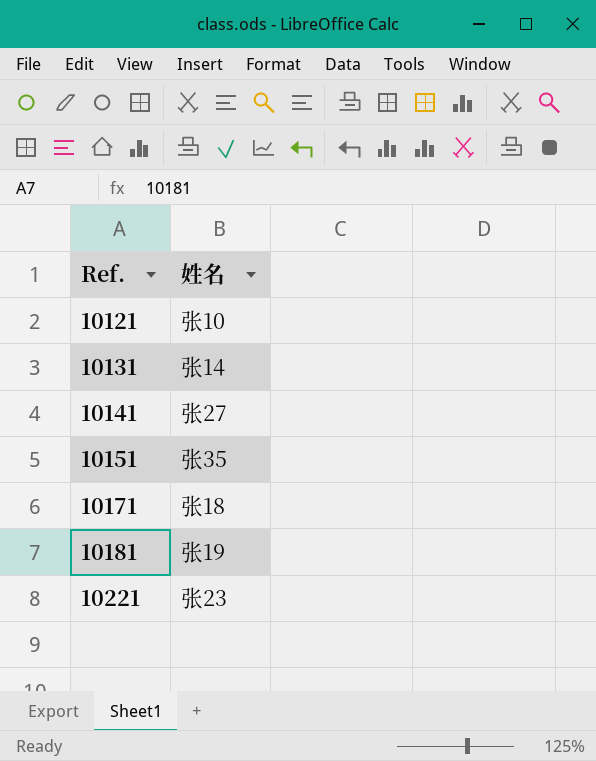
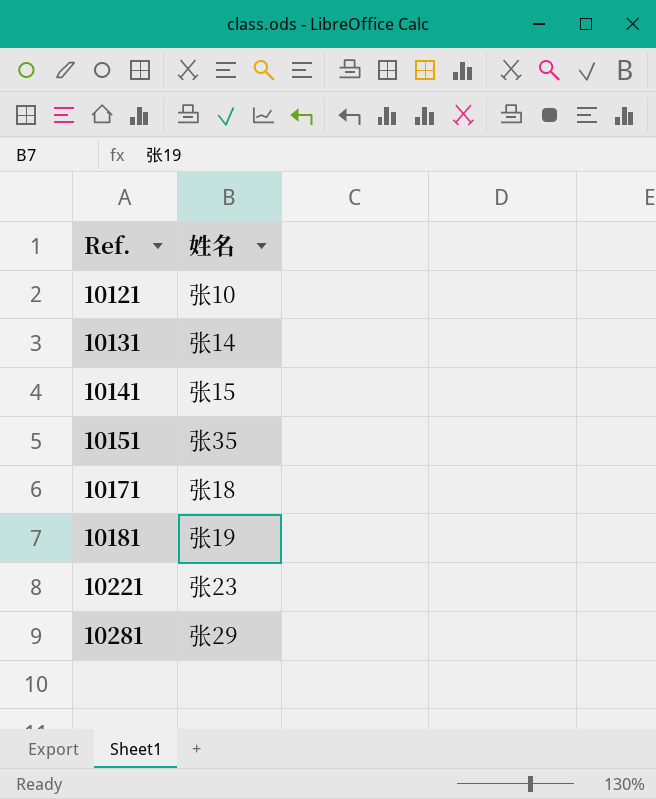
10141 | 姓名: 张27 -> 张15
row 10281: none -> 张29

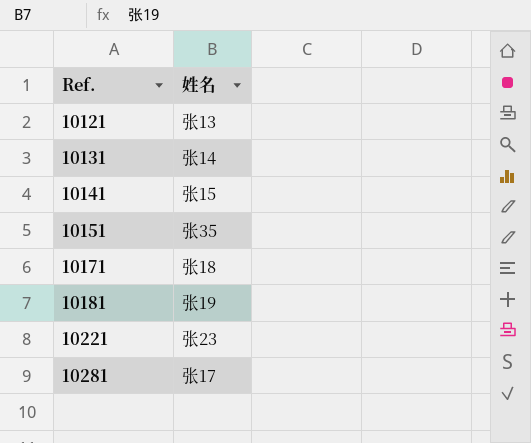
10121 | 姓名: 张10 -> 张13
10281 | 姓名: 张29 -> 张17

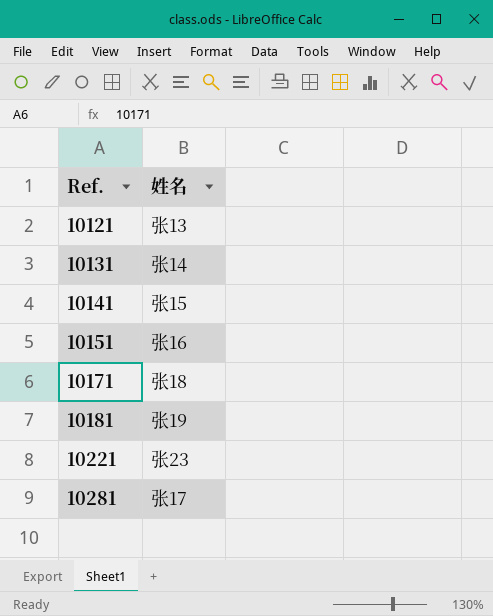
10151 | 姓名: 张35 -> 张16

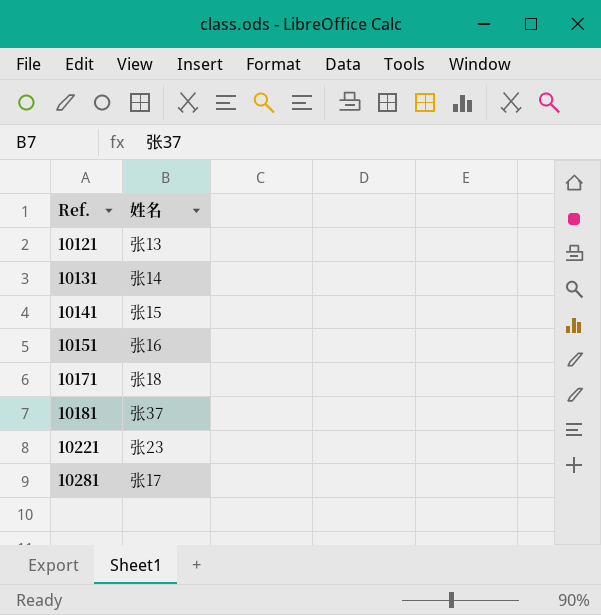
10181 | 姓名: 张19 -> 张37

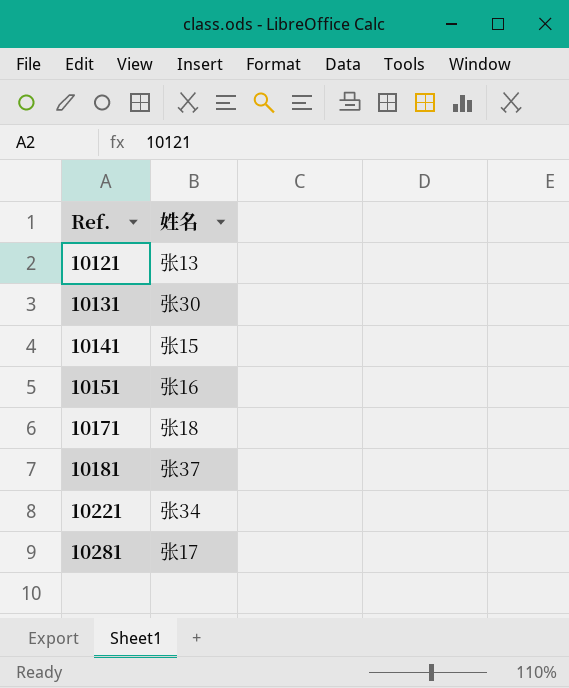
10131 | 姓名: 张14 -> 张30
10221 | 姓名: 张23 -> 张34

